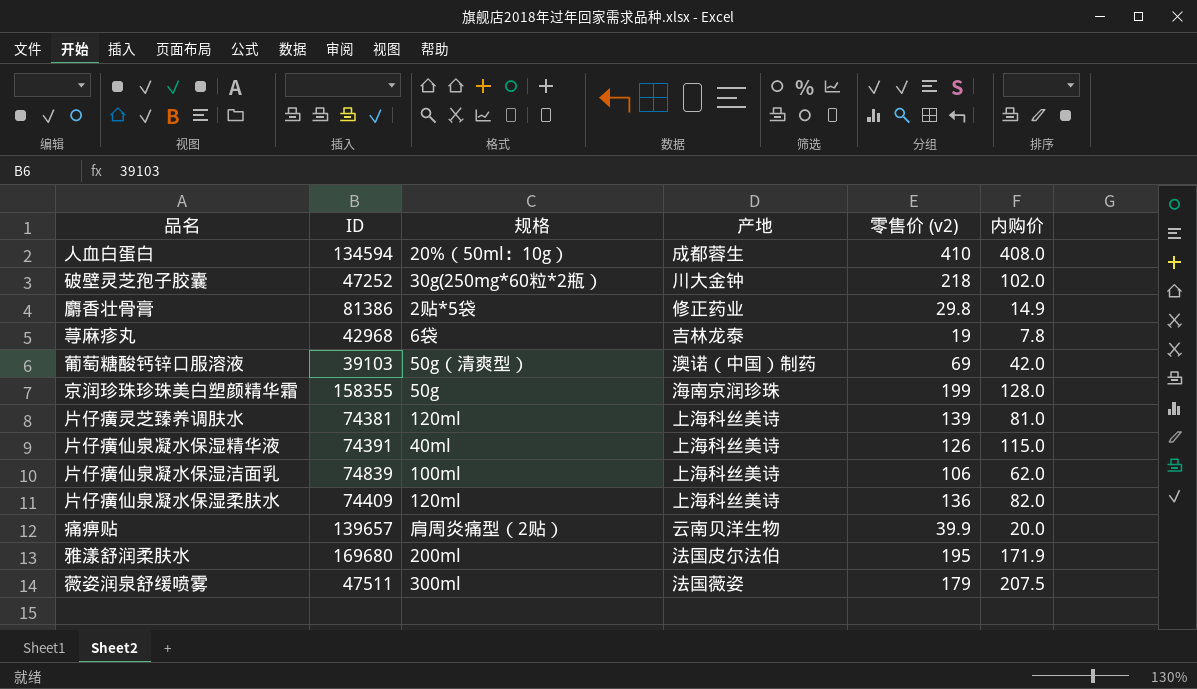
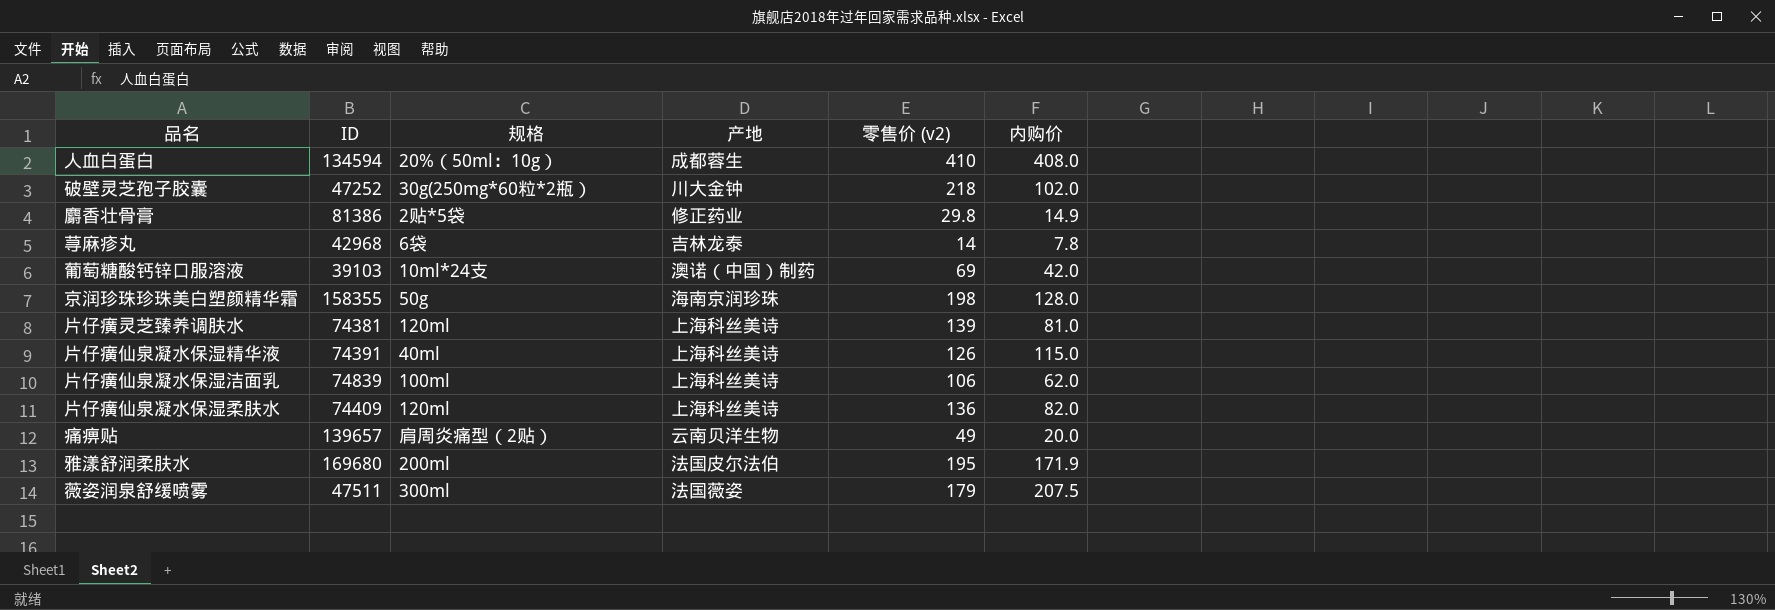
荨麻疹丸 | 零售价 (v2): 19 -> 14
葡萄糖酸钙锌口服溶液 | 规格: 50g（清爽型） -> 10ml*24支
京润珍珠珍珠美白塑颜精华霜 | 零售价 (v2): 199 -> 198
痛痹贴 | 零售价 (v2): 39.9 -> 49

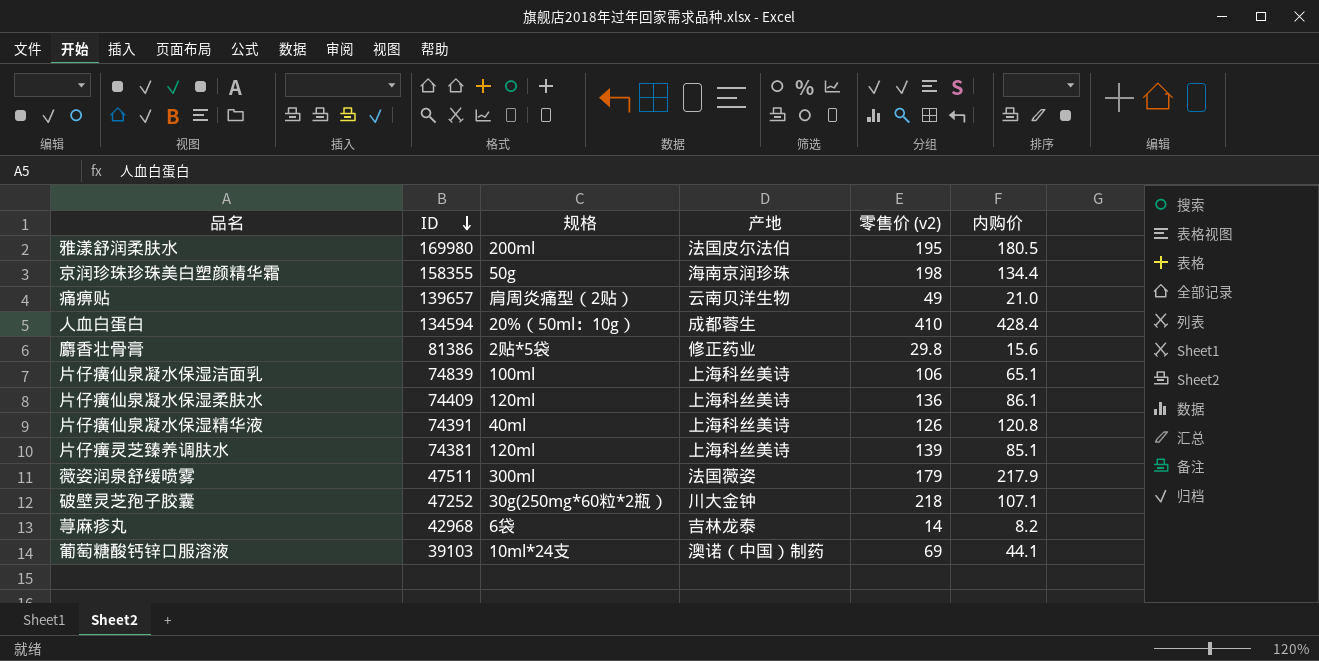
row order: none -> ID descending
雅漾舒润柔肤水 | ID: 169680 -> 169980
雅漾舒润柔肤水 | 内购价: 171.9 -> 180.5
京润珍珠珍珠美白塑颜精华霜 | 内购价: 128.0 -> 134.4
痛痹贴 | 内购价: 20.0 -> 21.0
人血白蛋白 | 内购价: 408.0 -> 428.4
麝香壮骨膏 | 内购价: 14.9 -> 15.6
片仔癀仙泉凝水保湿洁面乳 | 内购价: 62.0 -> 65.1
片仔癀仙泉凝水保湿柔肤水 | 内购价: 82.0 -> 86.1
片仔癀仙泉凝水保湿精华液 | 内购价: 115.0 -> 120.8
片仔癀灵芝臻养调肤水 | 内购价: 81.0 -> 85.1
薇姿润泉舒缓喷雾 | 内购价: 207.5 -> 217.9
破壁灵芝孢子胶囊 | 内购价: 102.0 -> 107.1
荨麻疹丸 | 内购价: 7.8 -> 8.2
葡萄糖酸钙锌口服溶液 | 内购价: 42.0 -> 44.1

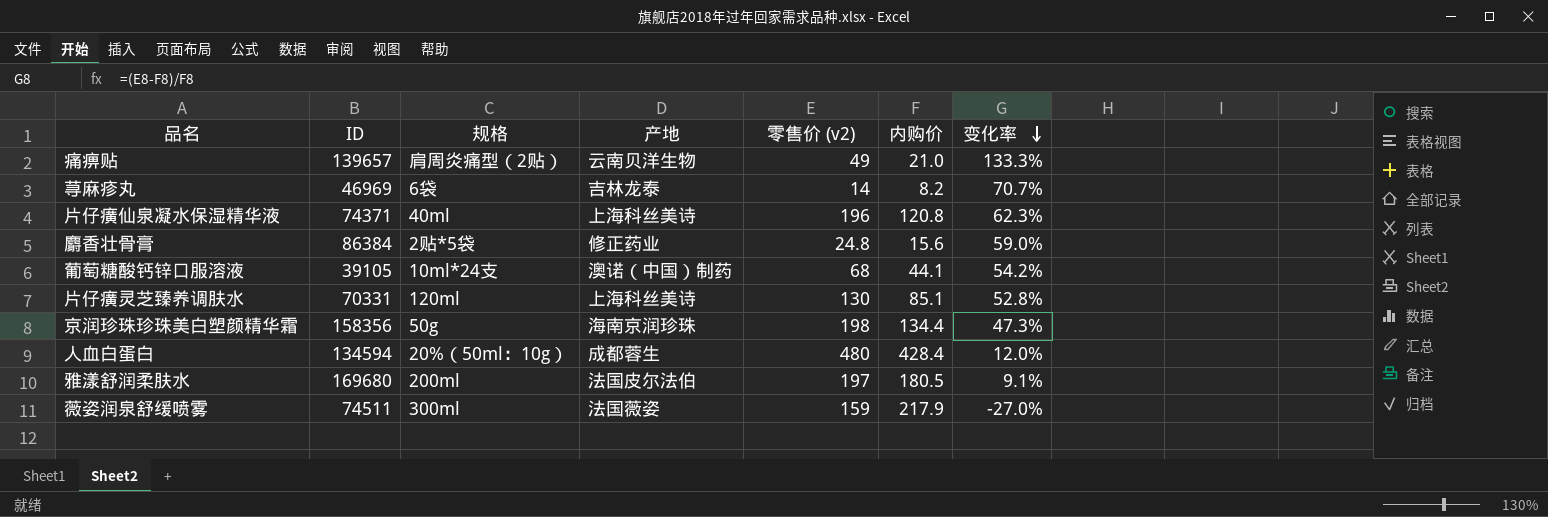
row order: ID descending -> 变化率 descending
column 变化率 | formula: none -> ([零售价 (v2)] - [内购价]) / [内购价]
row 片仔癀仙泉凝水保湿洁面乳: 74839 | 100ml | 上海科丝美诗 | 106 | 65.1 -> none
row 片仔癀仙泉凝水保湿柔肤水: 74409 | 120ml | 上海科丝美诗 | 136 | 86.1 -> none
row 破壁灵芝孢子胶囊: 47252 | 30g(250mg*60粒*2瓶） | 川大金钟 | 218 | 107.1 -> none
荨麻疹丸 | ID: 42968 -> 46969
片仔癀仙泉凝水保湿精华液 | ID: 74391 -> 74371
片仔癀仙泉凝水保湿精华液 | 零售价 (v2): 126 -> 196
麝香壮骨膏 | ID: 81386 -> 86384
麝香壮骨膏 | 零售价 (v2): 29.8 -> 24.8
葡萄糖酸钙锌口服溶液 | ID: 39103 -> 39105
葡萄糖酸钙锌口服溶液 | 零售价 (v2): 69 -> 68
片仔癀灵芝臻养调肤水 | ID: 74381 -> 70331
片仔癀灵芝臻养调肤水 | 零售价 (v2): 139 -> 130
京润珍珠珍珠美白塑颜精华霜 | ID: 158355 -> 158356
人血白蛋白 | 零售价 (v2): 410 -> 480
雅漾舒润柔肤水 | ID: 169980 -> 169680
雅漾舒润柔肤水 | 零售价 (v2): 195 -> 197
薇姿润泉舒缓喷雾 | ID: 47511 -> 74511
薇姿润泉舒缓喷雾 | 零售价 (v2): 179 -> 159

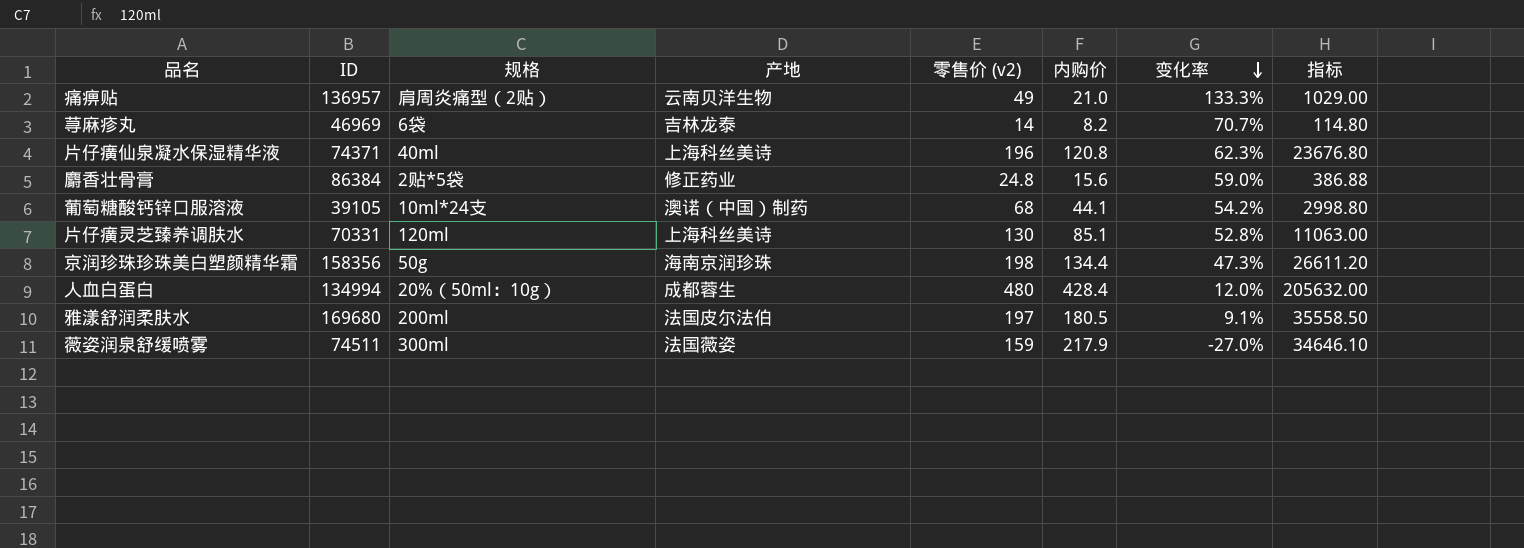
column 指标 | formula: none -> [零售价 (v2)] * [内购价]
痛痹贴 | ID: 139657 -> 136957
人血白蛋白 | ID: 134594 -> 134994

